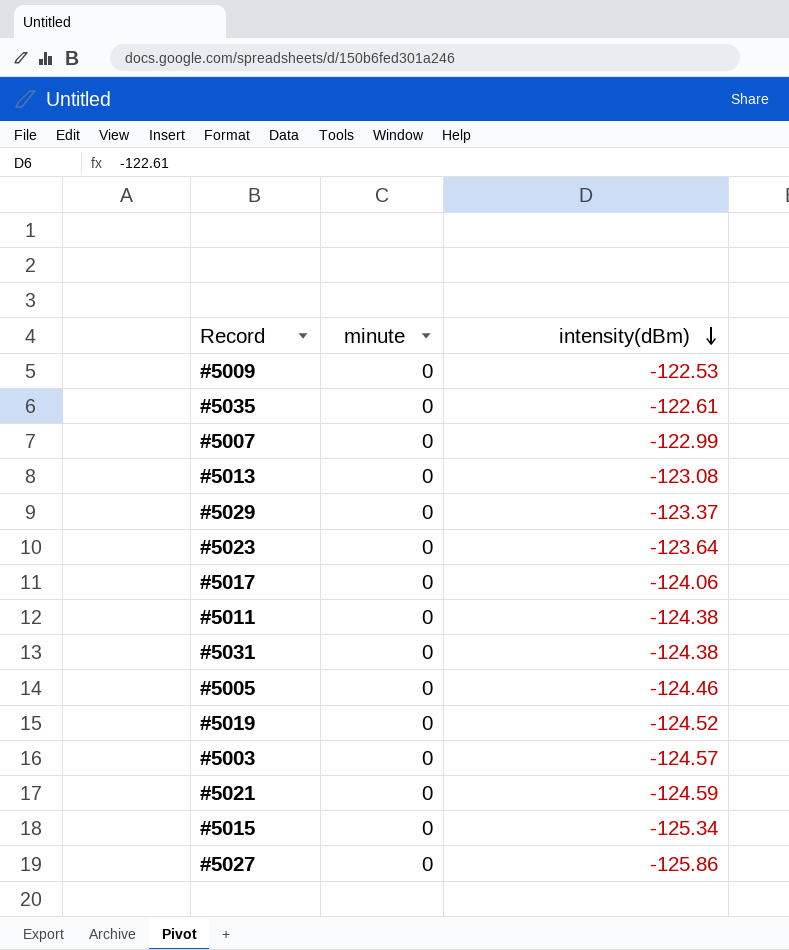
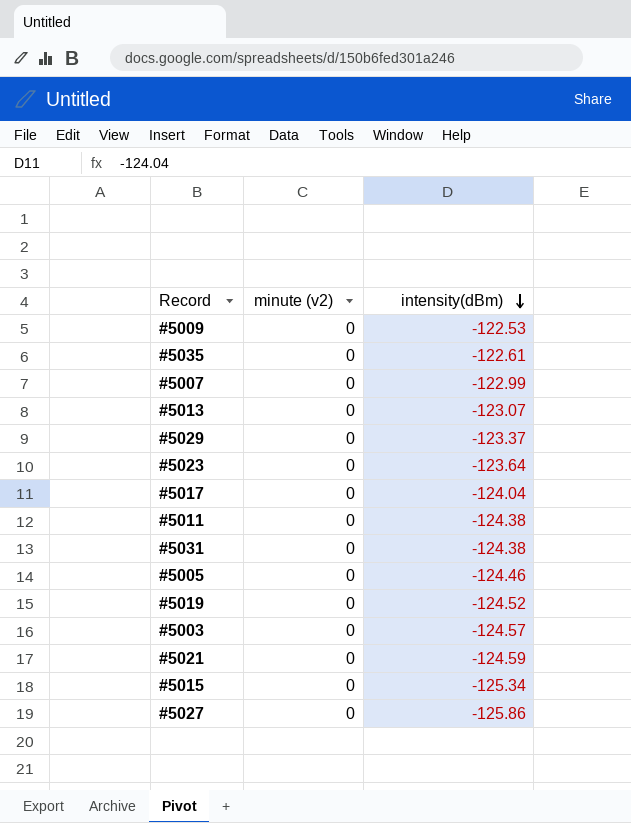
column name: minute -> minute (v2)
#5013 | intensity(dBm): -123.08 -> -123.07
#5017 | intensity(dBm): -124.06 -> -124.04

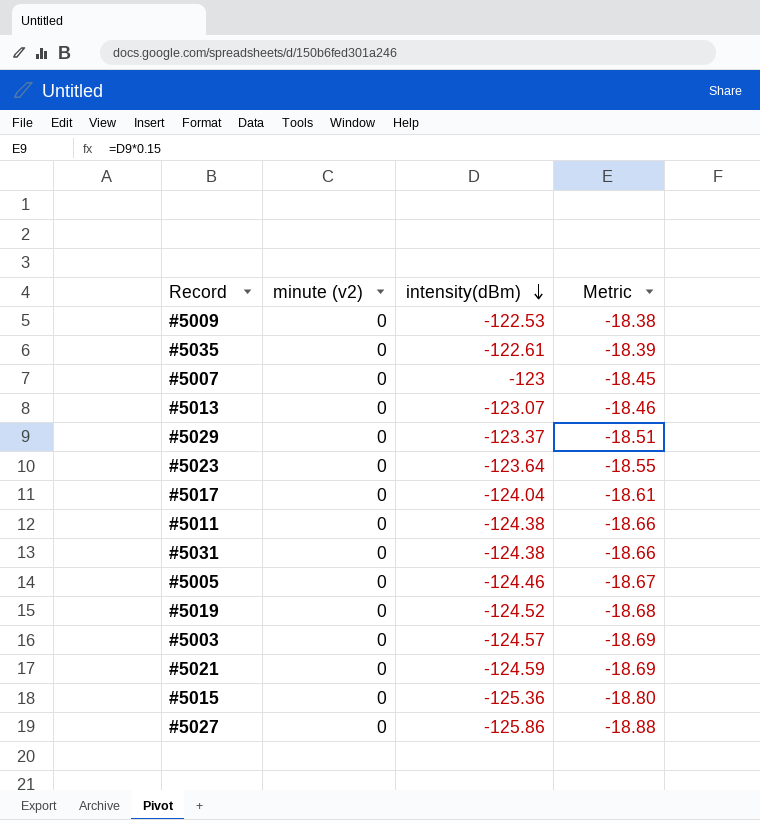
column Metric | formula: none -> [intensity(dBm)] * 0.15
#5007 | intensity(dBm): -122.99 -> -123
#5015 | intensity(dBm): -125.34 -> -125.36

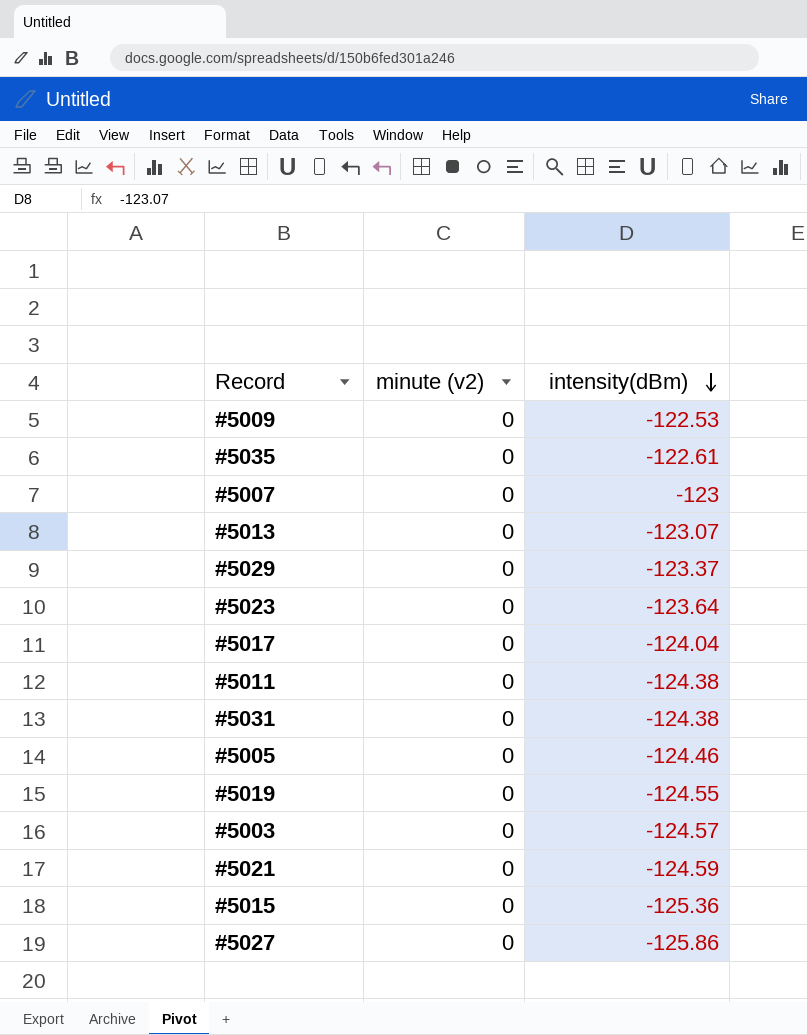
column Metric | formula: [intensity(dBm)] * 0.15 -> none
#5019 | intensity(dBm): -124.52 -> -124.55

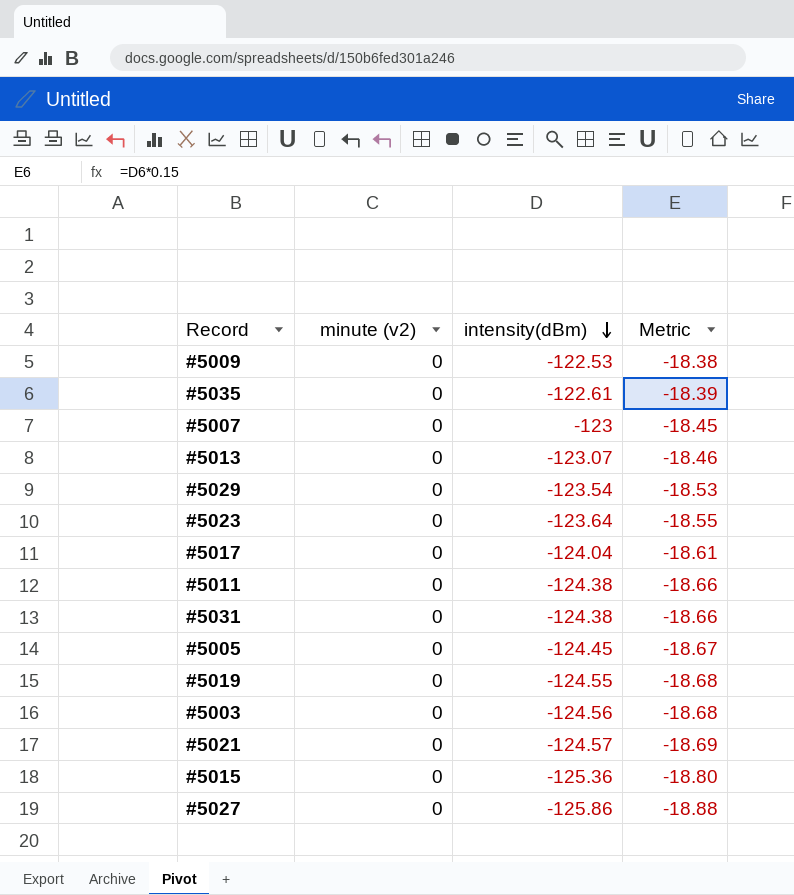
column Metric | formula: none -> [intensity(dBm)] * 0.15
#5029 | intensity(dBm): -123.37 -> -123.54
#5005 | intensity(dBm): -124.46 -> -124.45
#5003 | intensity(dBm): -124.57 -> -124.56
#5021 | intensity(dBm): -124.59 -> -124.57

